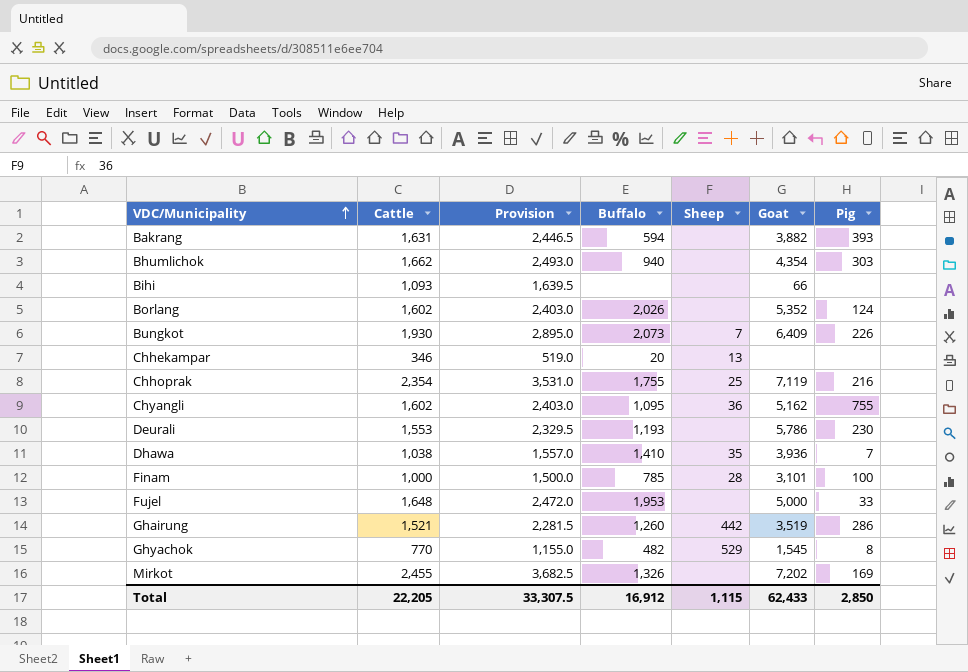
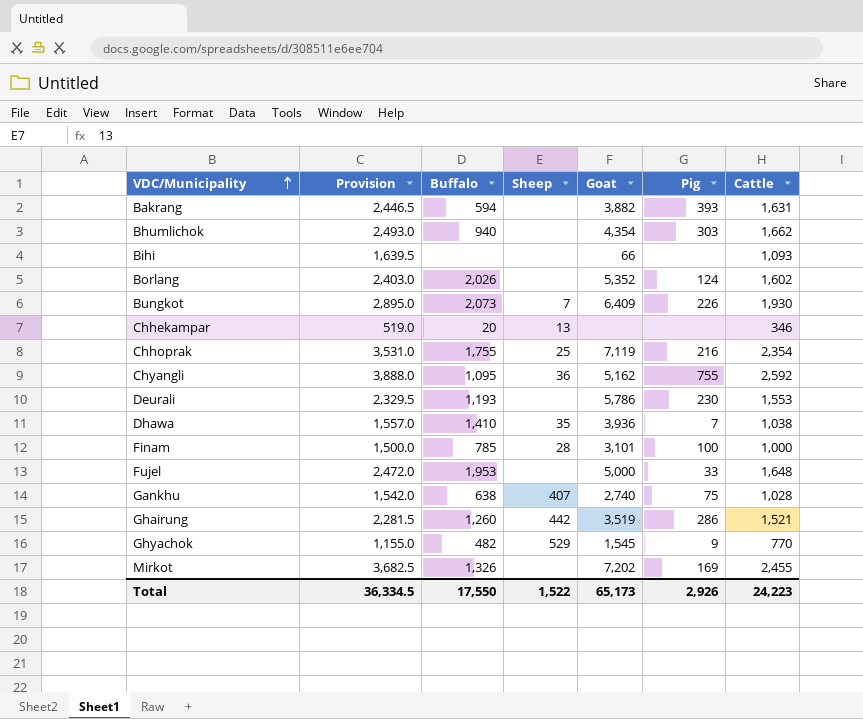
column Cattle | position: 2 -> 7
Chyangli | Provision: 2,403.0 -> 3,888.0
Chyangli | Cattle: 1,602 -> 2,592
row Gankhu: none -> 1,542.0 | 638 | 407 | 2,740 | 75 | 1,028
Ghyachok | Pig: 8 -> 9
Total | Provision: 33,307.5 -> 36,334.5
Total | Buffalo: 16,912 -> 17,550
Total | Sheep: 1,115 -> 1,522
Total | Goat: 62,433 -> 65,173
Total | Pig: 2,850 -> 2,926
Total | Cattle: 22,205 -> 24,223

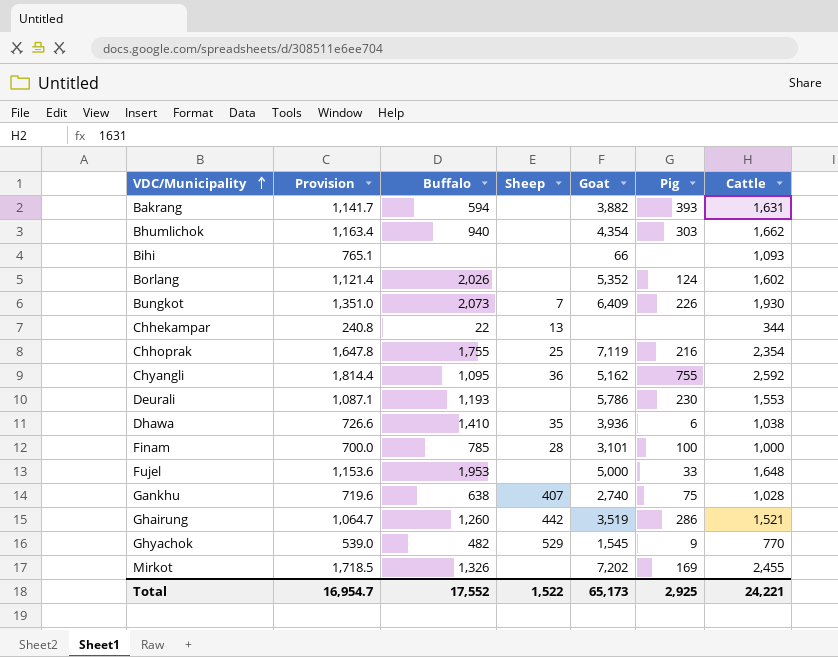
column Provision | formula: [Cattle] * 1.5 -> [Cattle] * 0.7
Chhekampar | Buffalo: 20 -> 22
Chhekampar | Cattle: 346 -> 344
Dhawa | Pig: 7 -> 6
Total | Provision: 36,334.5 -> 16,954.7
Total | Buffalo: 17,550 -> 17,552
Total | Pig: 2,926 -> 2,925
Total | Cattle: 24,223 -> 24,221

